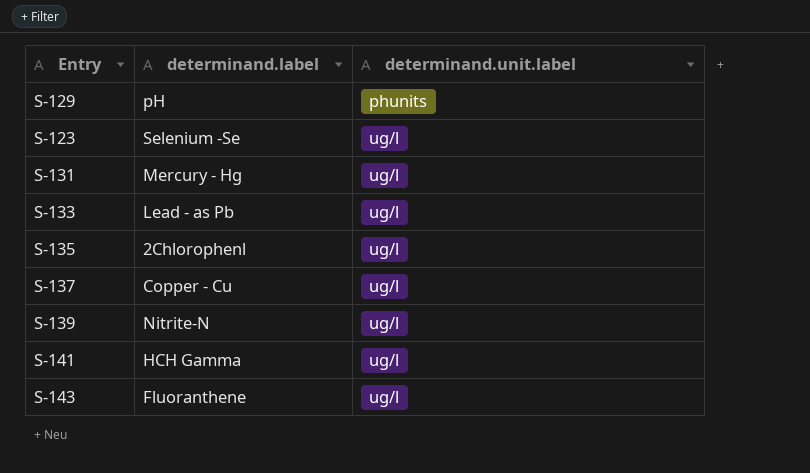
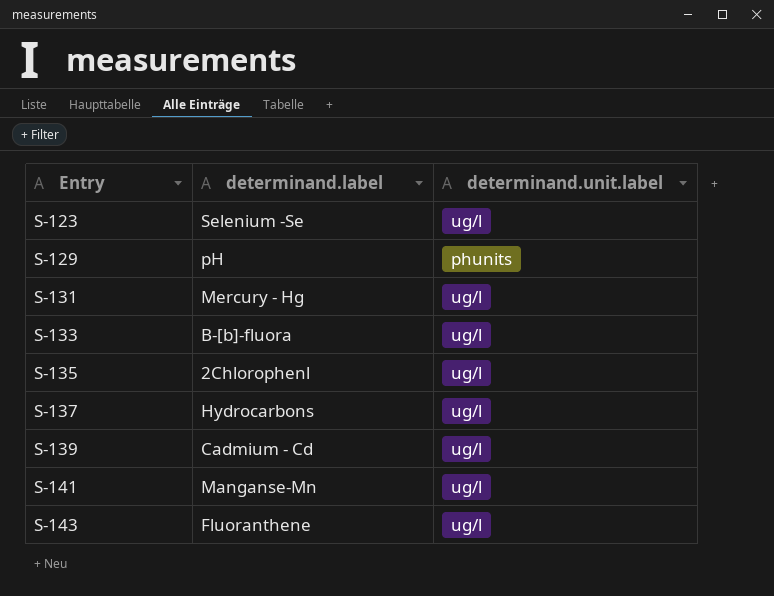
row order: determinand.unit.label ascending -> Entry ascending
S-133 | determinand.label: Lead - as Pb -> B-[b]-fluora
S-137 | determinand.label: Copper - Cu -> Hydrocarbons
S-139 | determinand.label: Nitrite-N -> Cadmium - Cd
S-141 | determinand.label: HCH Gamma -> Manganse-Mn

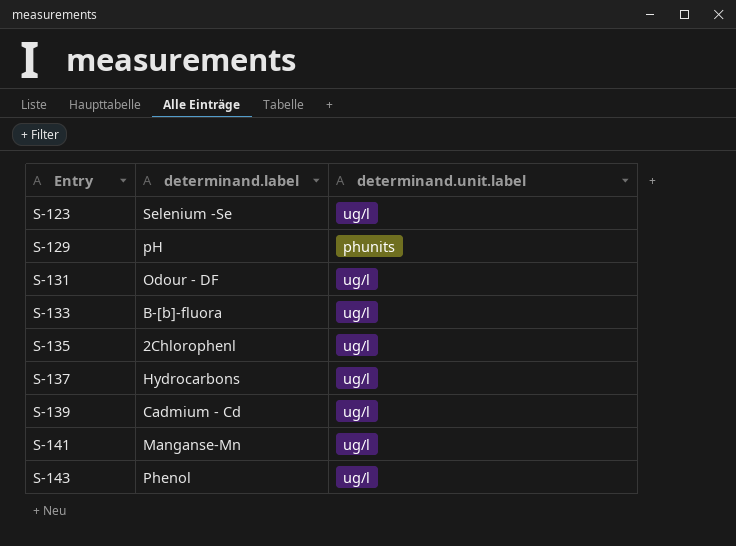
S-131 | determinand.label: Mercury - Hg -> Odour - DF
S-143 | determinand.label: Fluoranthene -> Phenol

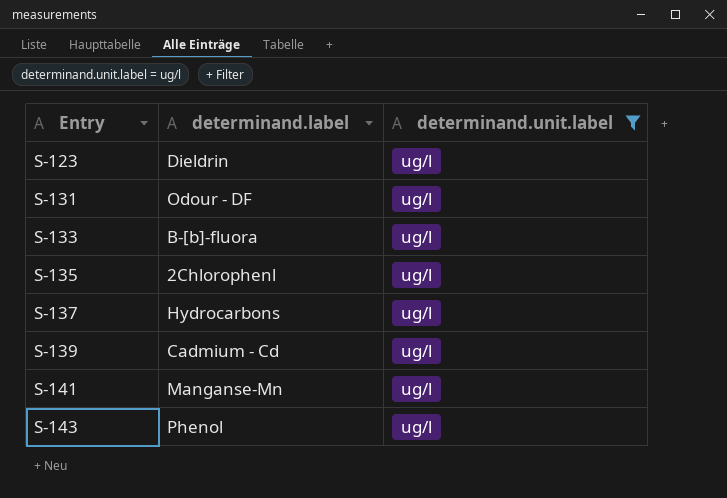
filter: none -> determinand.unit.label = ug/l
S-123 | determinand.label: Selenium -Se -> Dieldrin

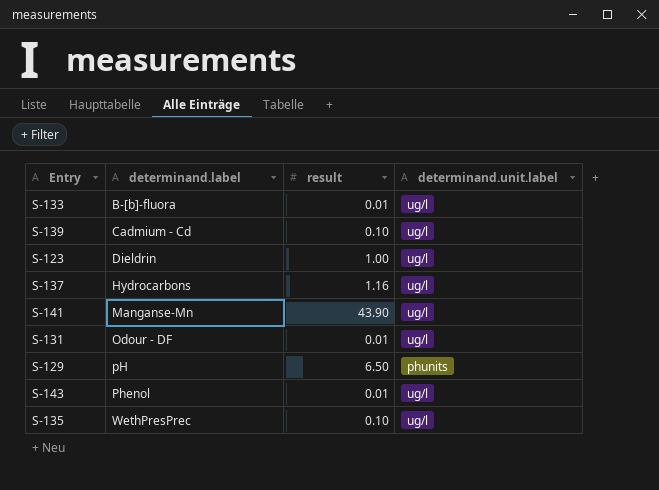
filter: determinand.unit.label = ug/l -> none
row order: Entry ascending -> determinand.label ascending
column result | position: none -> 3
S-135 | determinand.label: 2Chlorophenl -> WethPresPrec

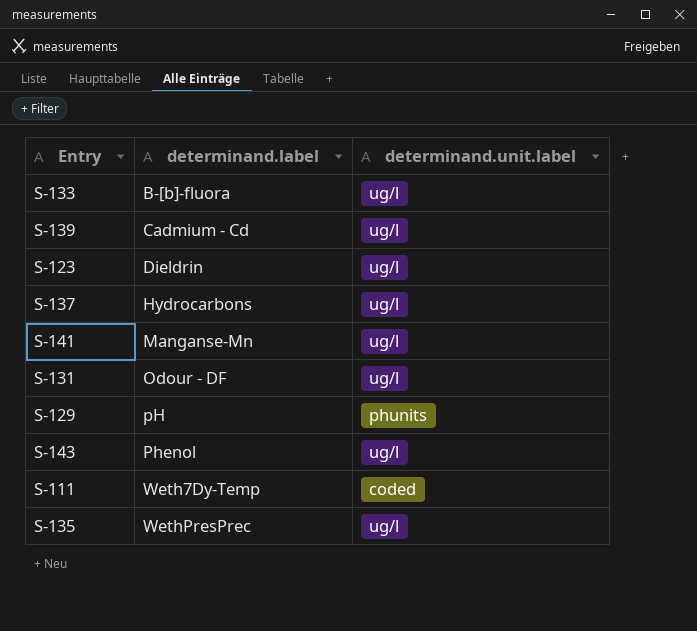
column result | position: 3 -> none
row S-111: none -> Weth7Dy-Temp | coded

